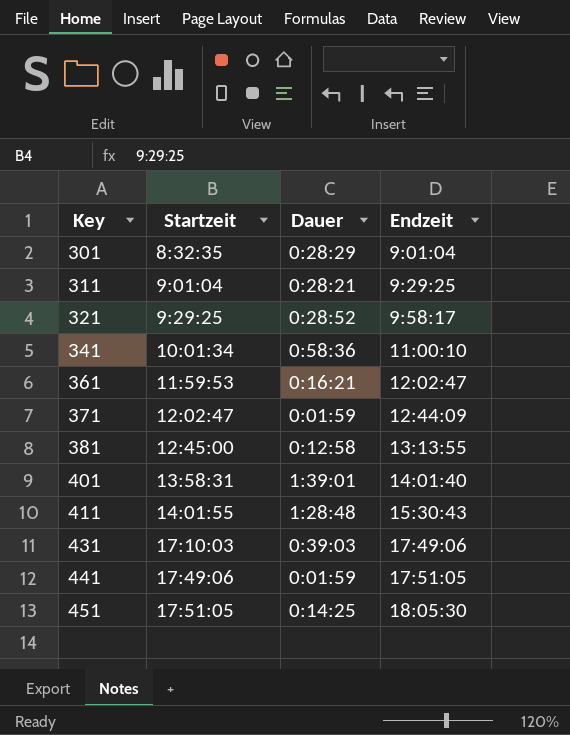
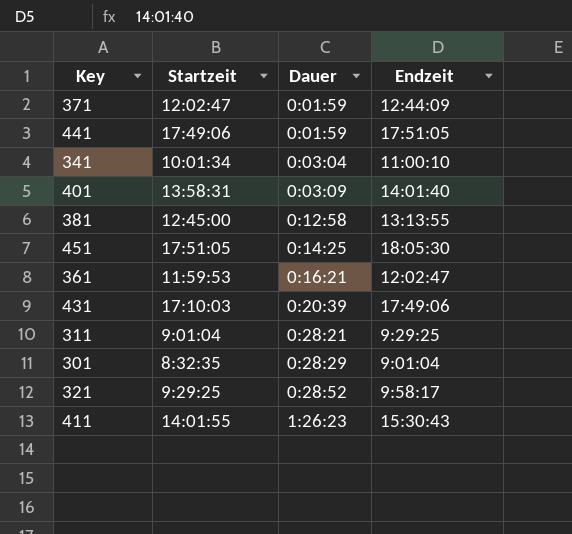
row order: Key ascending -> Dauer ascending
341 | Dauer: 0:58:36 -> 0:03:04
401 | Dauer: 1:39:01 -> 0:03:09
431 | Dauer: 0:39:03 -> 0:20:39
411 | Dauer: 1:28:48 -> 1:26:23

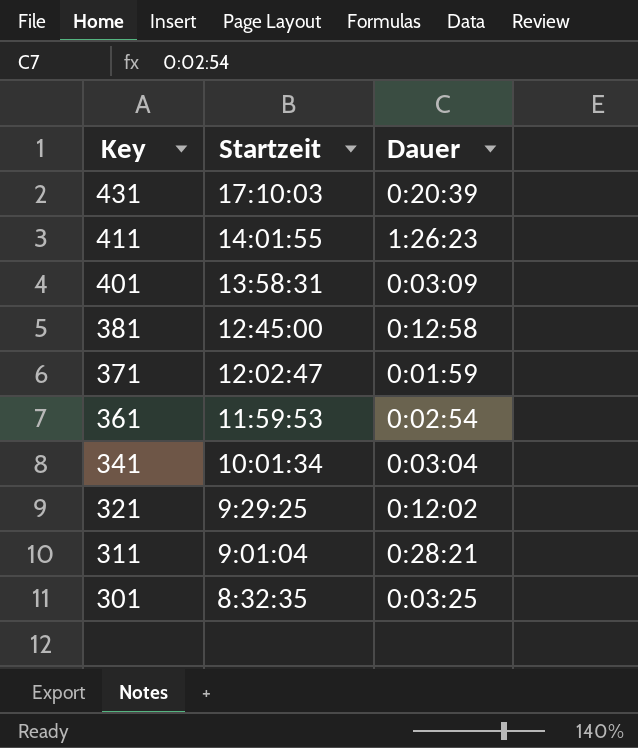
row order: Dauer ascending -> Key descending
column Endzeit | position: 4 -> none
row 441: 17:49:06 | 0:01:59 | 17:51:05 -> none
row 451: 17:51:05 | 0:14:25 | 18:05:30 -> none
361 | Dauer: 0:16:21 -> 0:02:54
321 | Dauer: 0:28:52 -> 0:12:02
301 | Dauer: 0:28:29 -> 0:03:25

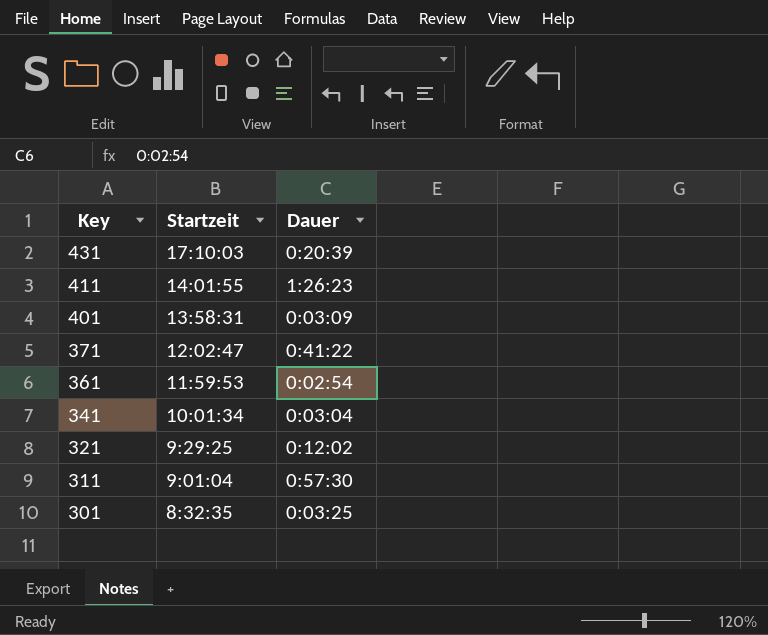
row 381: 12:45:00 | 0:12:58 -> none
371 | Dauer: 0:01:59 -> 0:41:22
311 | Dauer: 0:28:21 -> 0:57:30

